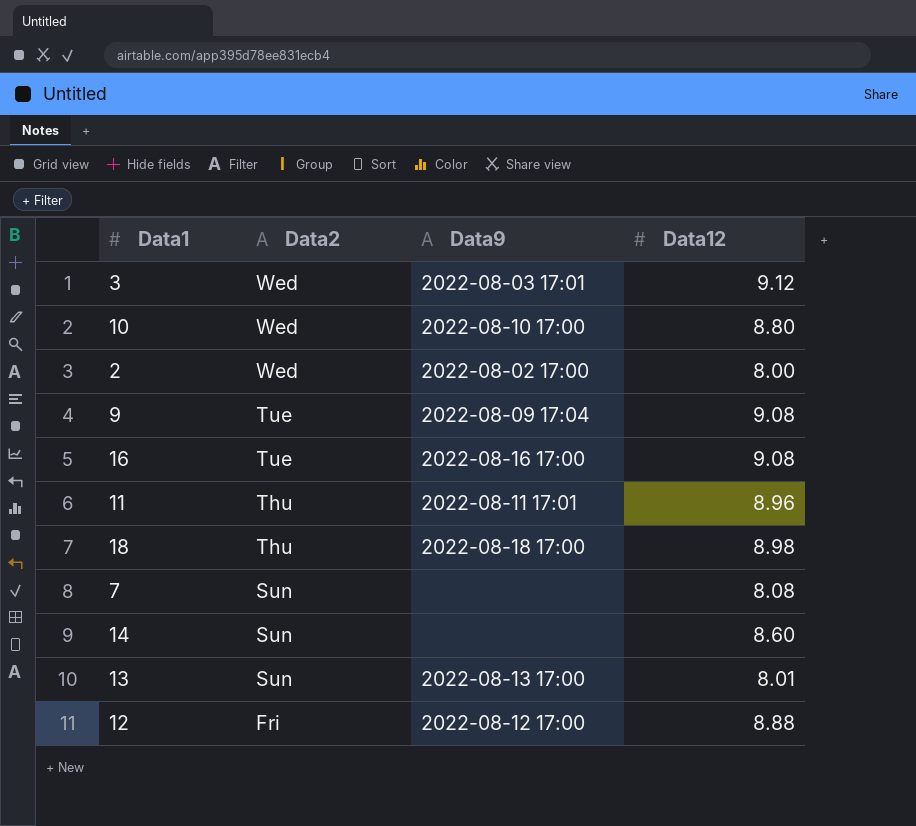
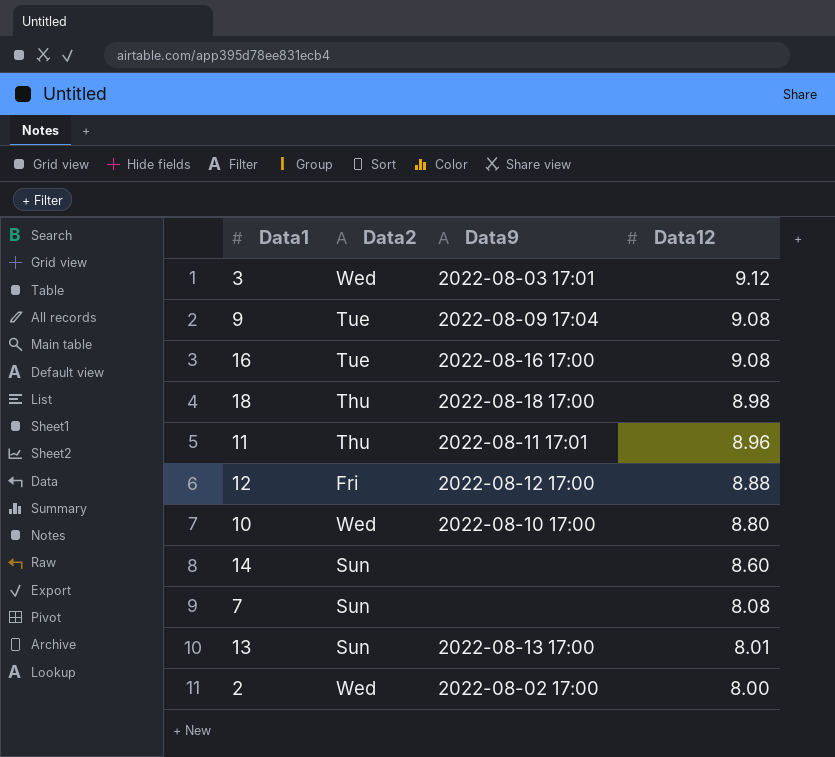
row order: Data2 descending -> Data12 descending

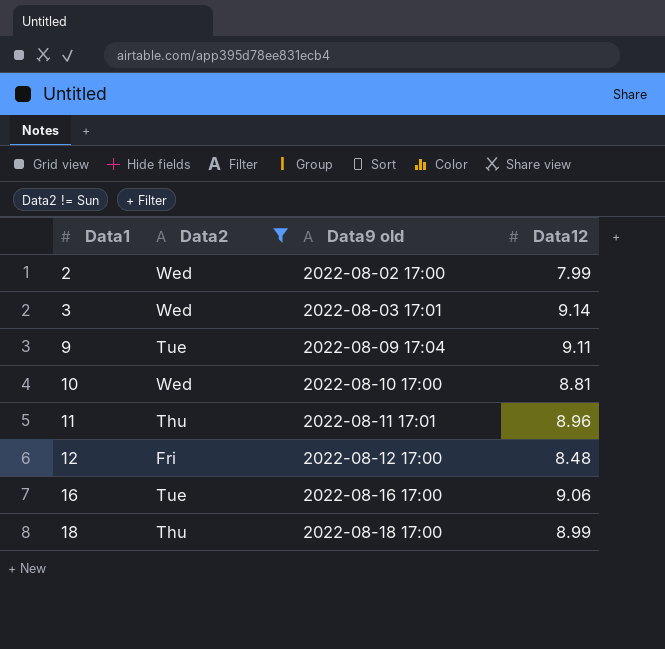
filter: none -> Data2 != Sun
row order: Data12 descending -> Data1 ascending
column name: Data9 -> Data9 old
2 | Data12: 8.00 -> 7.99
3 | Data12: 9.12 -> 9.14
9 | Data12: 9.08 -> 9.11
10 | Data12: 8.80 -> 8.81
12 | Data12: 8.88 -> 8.48
16 | Data12: 9.08 -> 9.06
18 | Data12: 8.98 -> 8.99

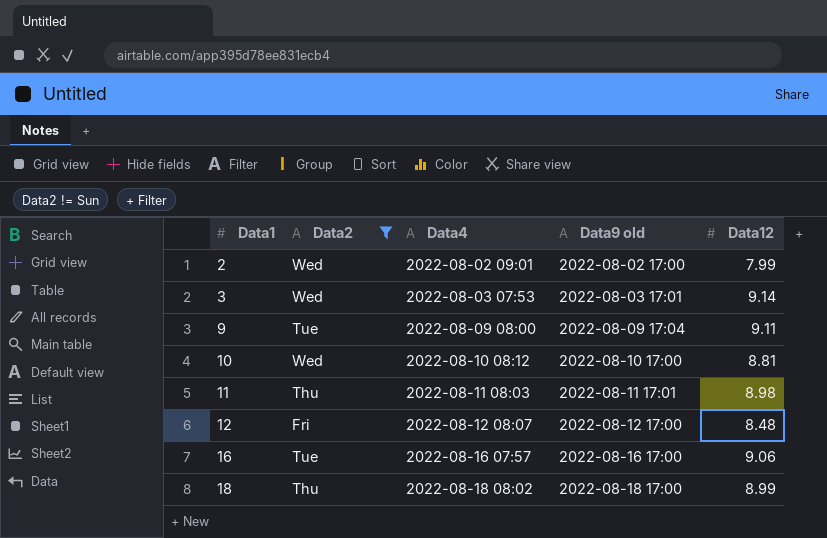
column Data4 | position: none -> 3
11 | Data12: 8.96 -> 8.98

